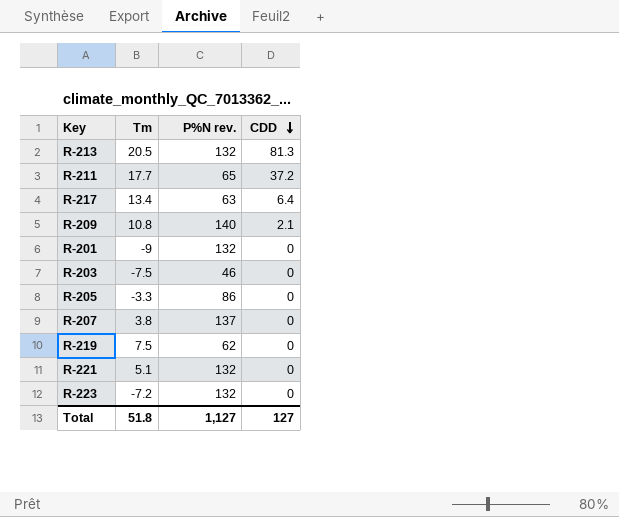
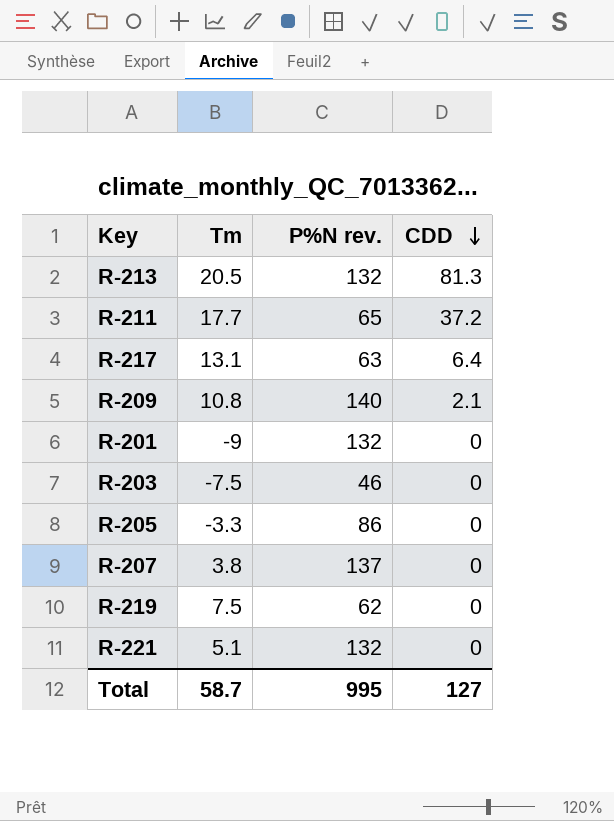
row R-223: -7.2 | 132 | 0 -> none
R-217 | Tm: 13.4 -> 13.1
Total | Tm: 51.8 -> 58.7
Total | P%N rev.: 1,127 -> 995

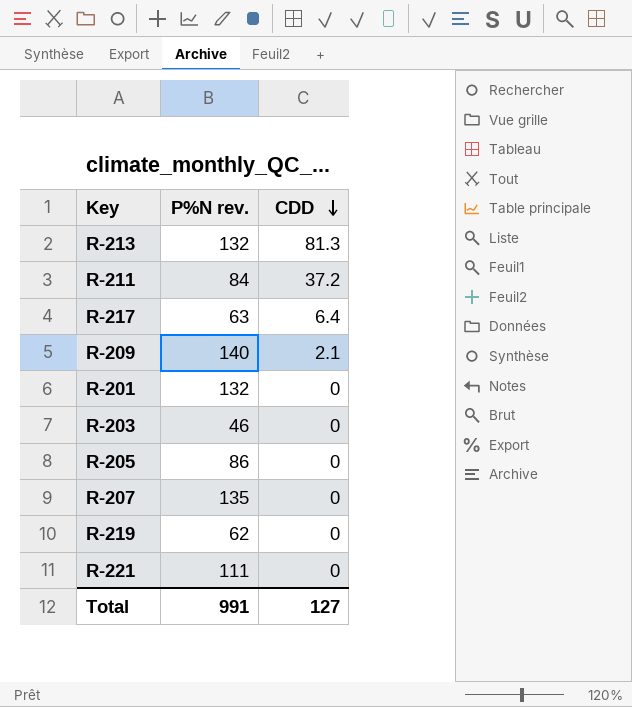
column Tm | position: 2 -> none
R-211 | P%N rev.: 65 -> 84
R-207 | P%N rev.: 137 -> 135
R-221 | P%N rev.: 132 -> 111
Total | P%N rev.: 995 -> 991

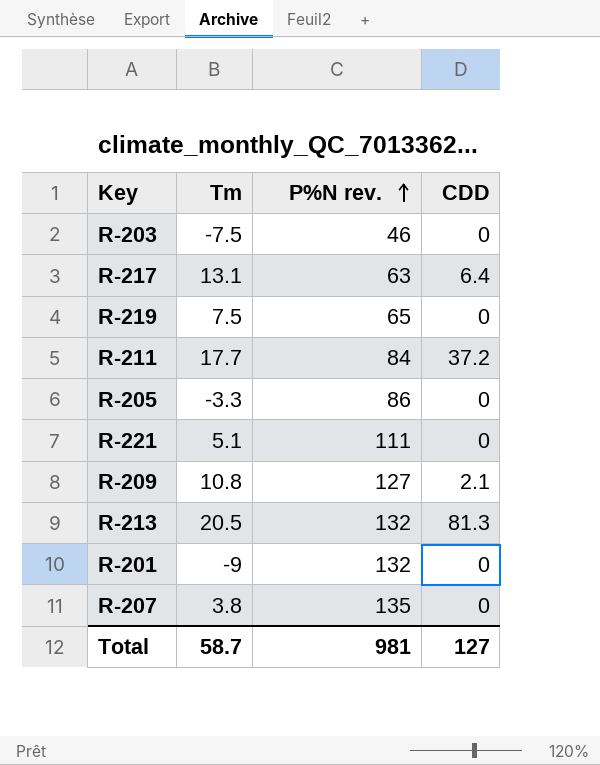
row order: CDD descending -> P%N rev. ascending
column Tm | position: none -> 2
R-219 | P%N rev.: 62 -> 65
R-209 | P%N rev.: 140 -> 127
Total | P%N rev.: 991 -> 981

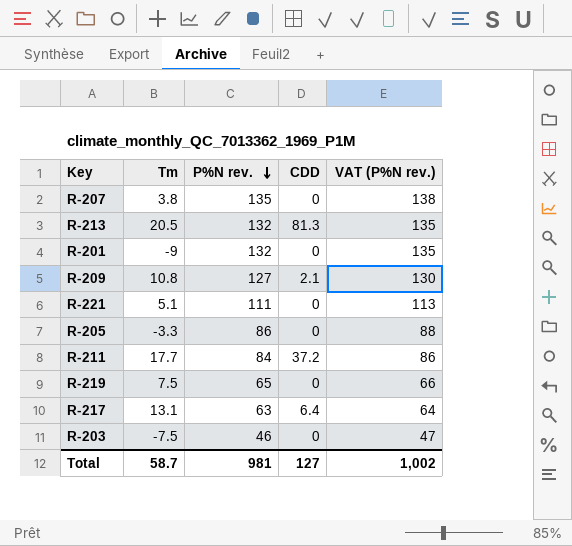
row order: P%N rev. ascending -> P%N rev. descending
column VAT (P%N rev.) | formula: none -> [P%N rev.] * 1.02

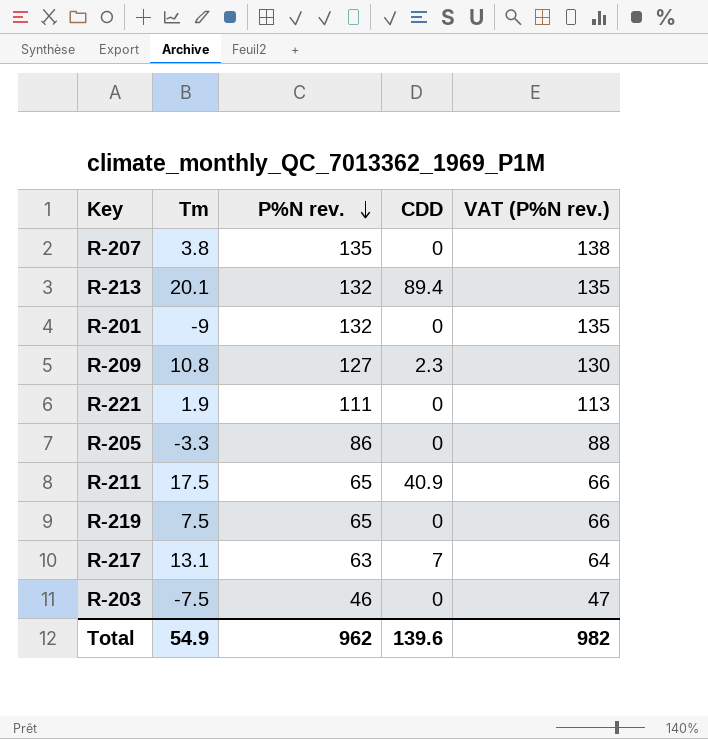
R-213 | Tm: 20.5 -> 20.1
R-213 | CDD: 81.3 -> 89.4
R-209 | CDD: 2.1 -> 2.3
R-221 | Tm: 5.1 -> 1.9
R-211 | Tm: 17.7 -> 17.5
R-211 | P%N rev.: 84 -> 65
R-211 | CDD: 37.2 -> 40.9
R-211 | VAT (P%N rev.): 86 -> 66
R-217 | CDD: 6.4 -> 7
Total | Tm: 58.7 -> 54.9
Total | P%N rev.: 981 -> 962
Total | CDD: 127 -> 139.6
Total | VAT (P%N rev.): 1,002 -> 982

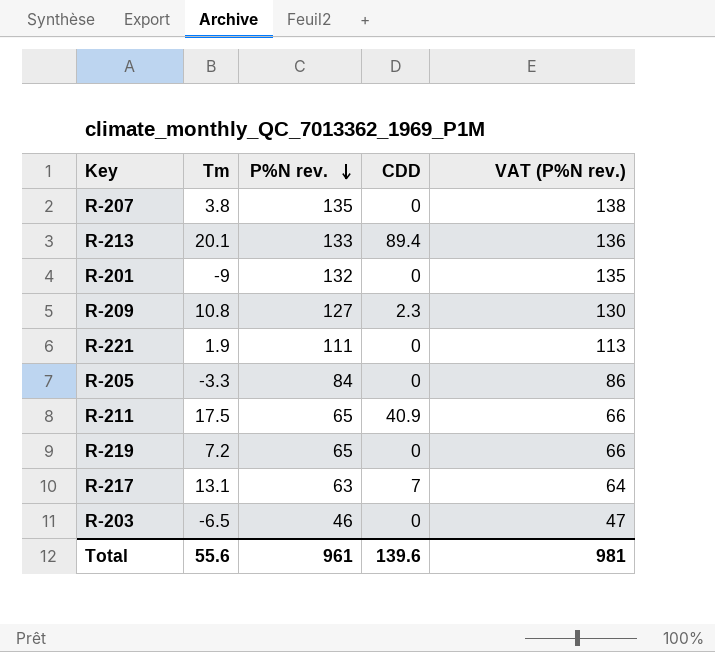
R-213 | P%N rev.: 132 -> 133
R-213 | VAT (P%N rev.): 135 -> 136
R-205 | P%N rev.: 86 -> 84
R-205 | VAT (P%N rev.): 88 -> 86
R-219 | Tm: 7.5 -> 7.2
R-203 | Tm: -7.5 -> -6.5
Total | Tm: 54.9 -> 55.6
Total | P%N rev.: 962 -> 961
Total | VAT (P%N rev.): 982 -> 981

